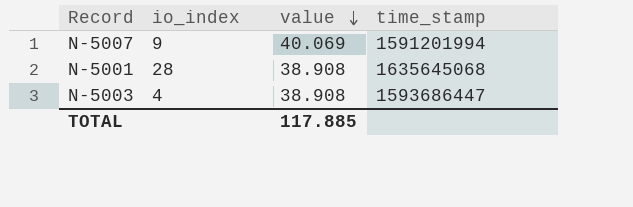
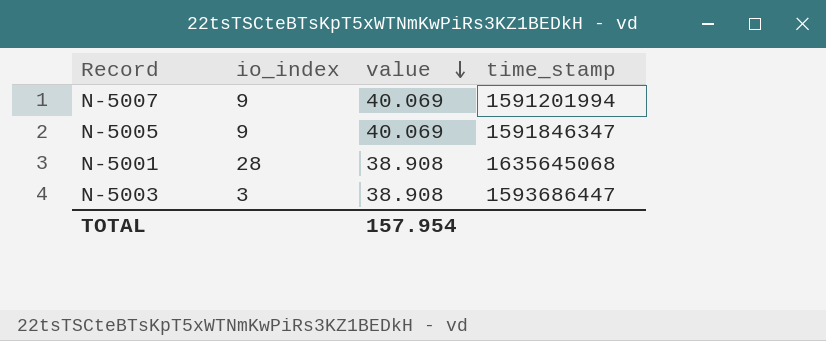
row N-5005: none -> 9 | 40.069 | 1591846347
N-5003 | io_index: 4 -> 3
TOTAL | value: 117.885 -> 157.954

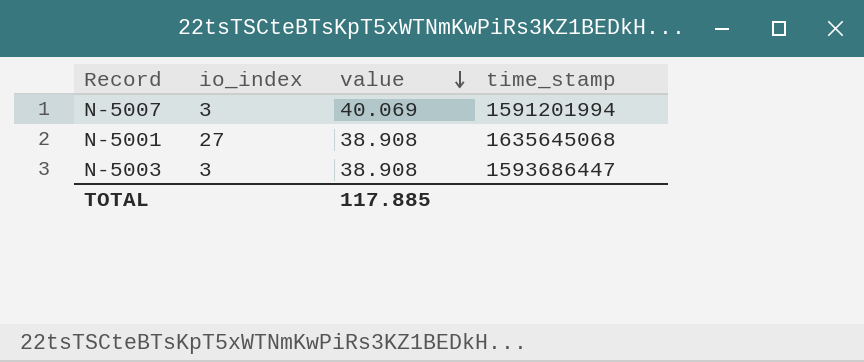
row N-5005: 9 | 40.069 | 1591846347 -> none
N-5007 | io_index: 9 -> 3
N-5001 | io_index: 28 -> 27
TOTAL | value: 157.954 -> 117.885

